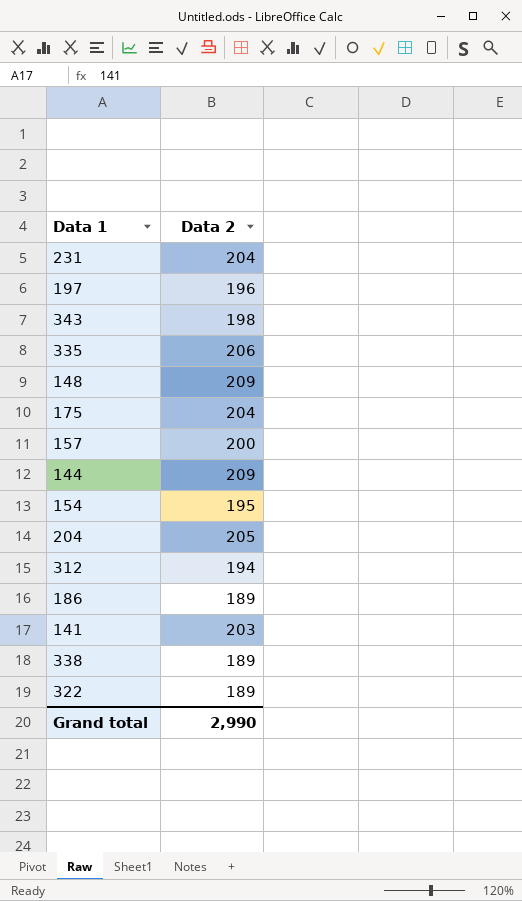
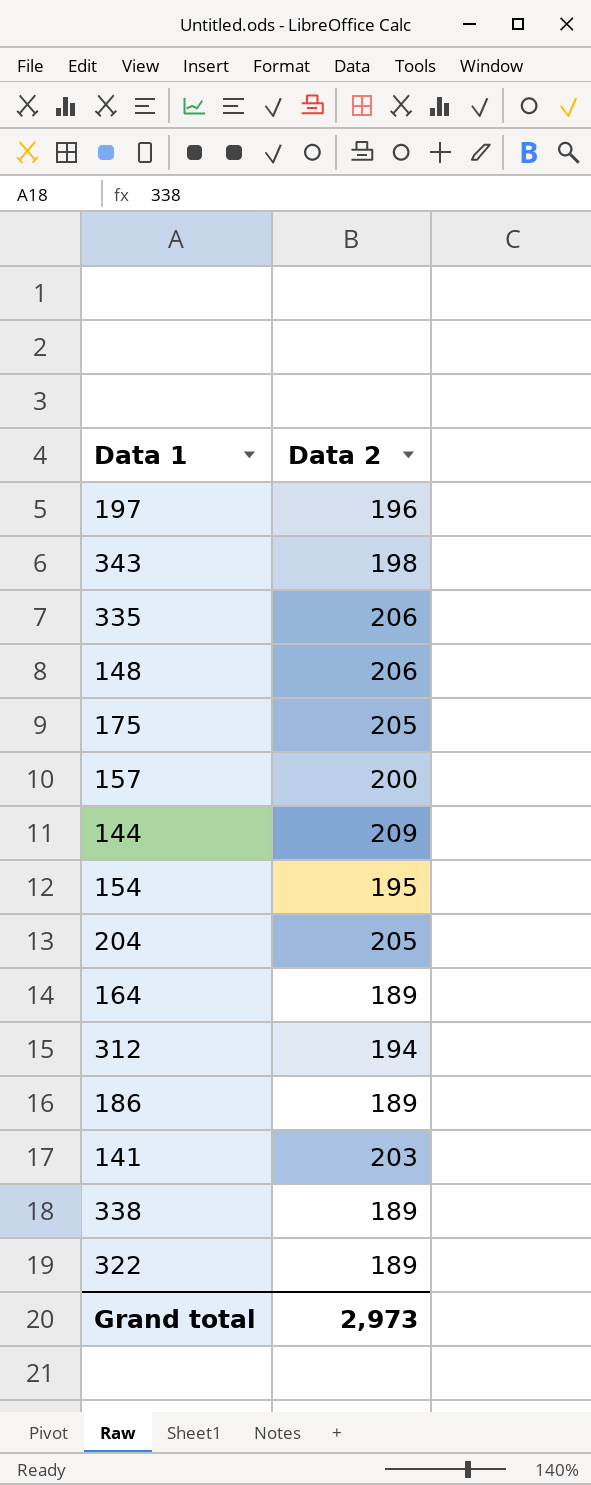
row 231: 204 -> none
148 | Data 2: 209 -> 206
175 | Data 2: 204 -> 205
row 164: none -> 189
Grand total | Data 2: 2,990 -> 2,973

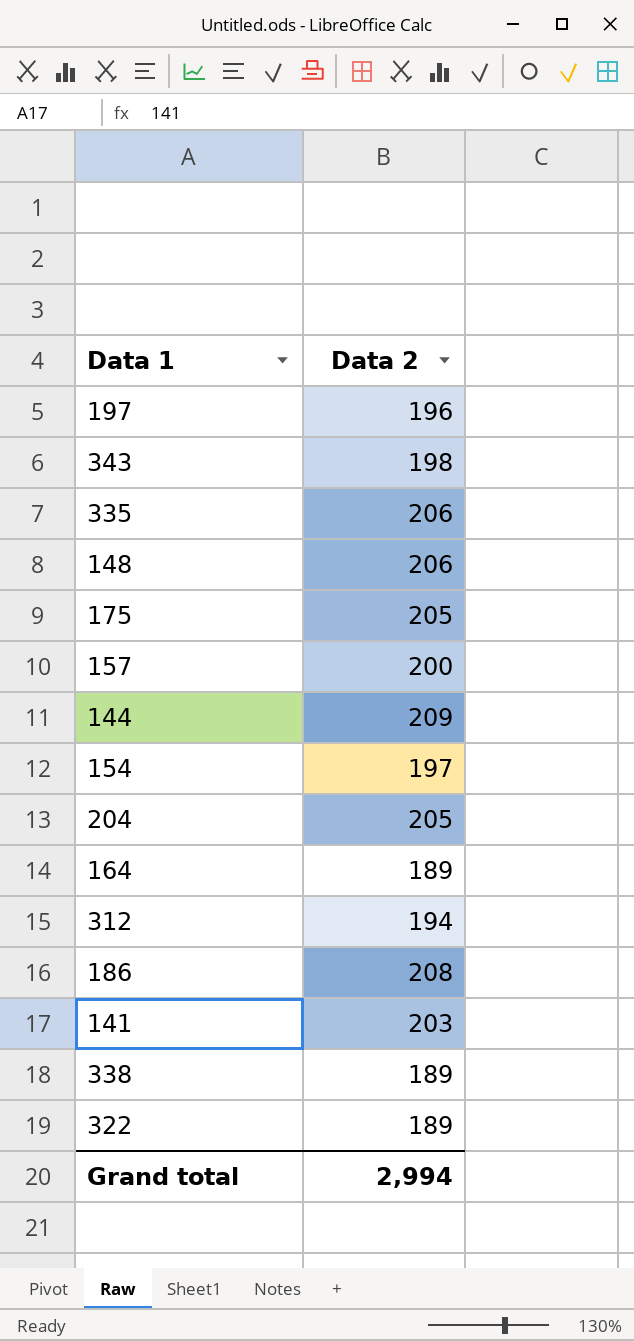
154 | Data 2: 195 -> 197
186 | Data 2: 189 -> 208
Grand total | Data 2: 2,973 -> 2,994

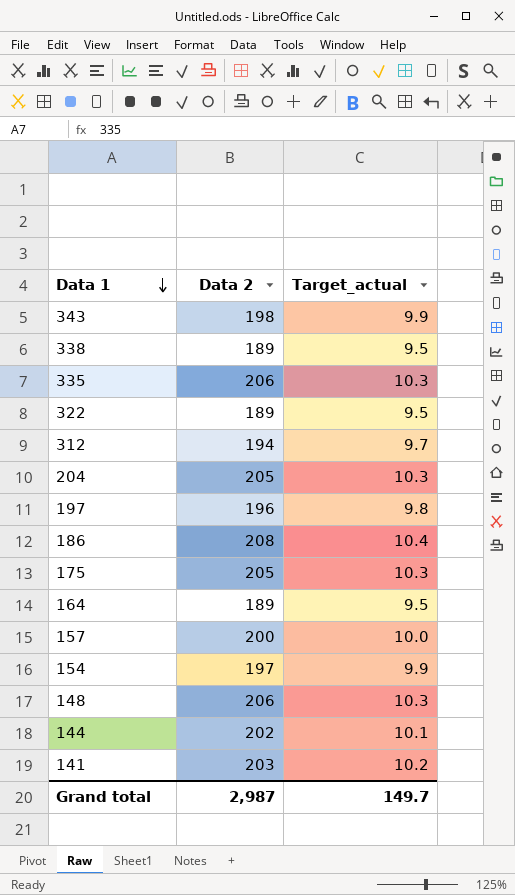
row order: none -> Data 1 descending
column Target_actual | formula: none -> [Data 2] * 0.05
144 | Data 2: 209 -> 202
Grand total | Data 2: 2,994 -> 2,987

